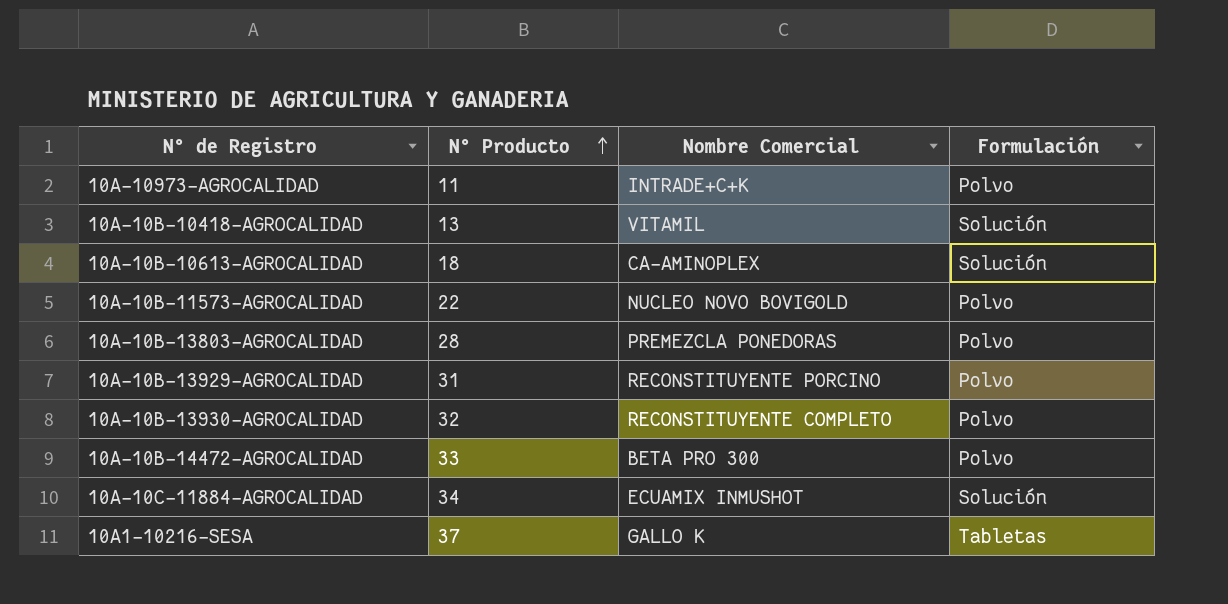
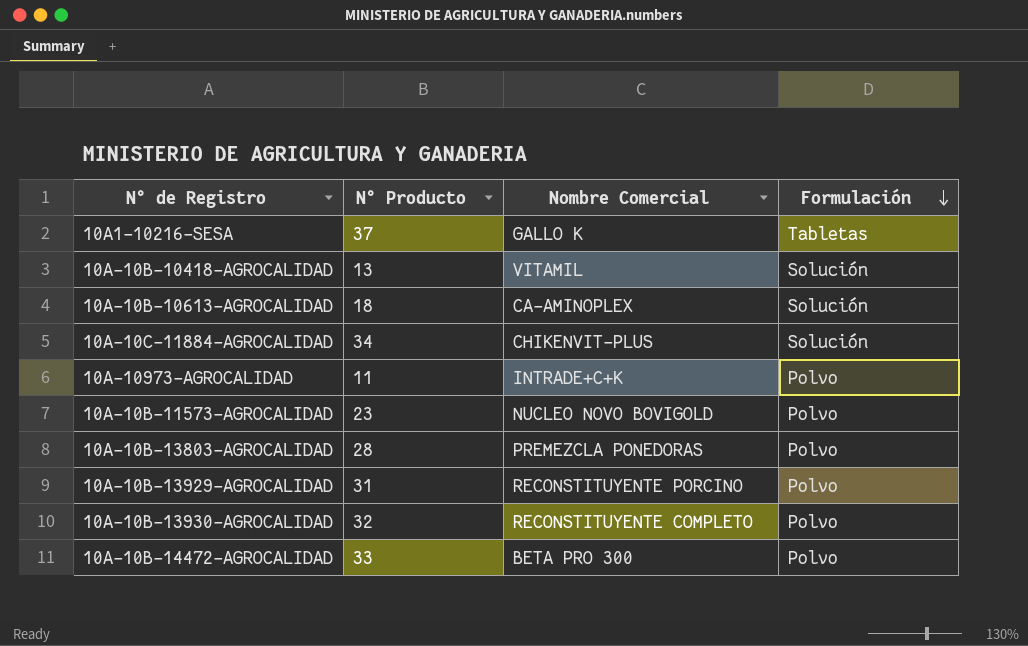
row order: N° Producto ascending -> Formulación descending
10A-10C-11884-AGROCALIDAD | Nombre Comercial: ECUAMIX INMUSHOT -> CHIKENVIT-PLUS
10A-10B-11573-AGROCALIDAD | N° Producto: 22 -> 23

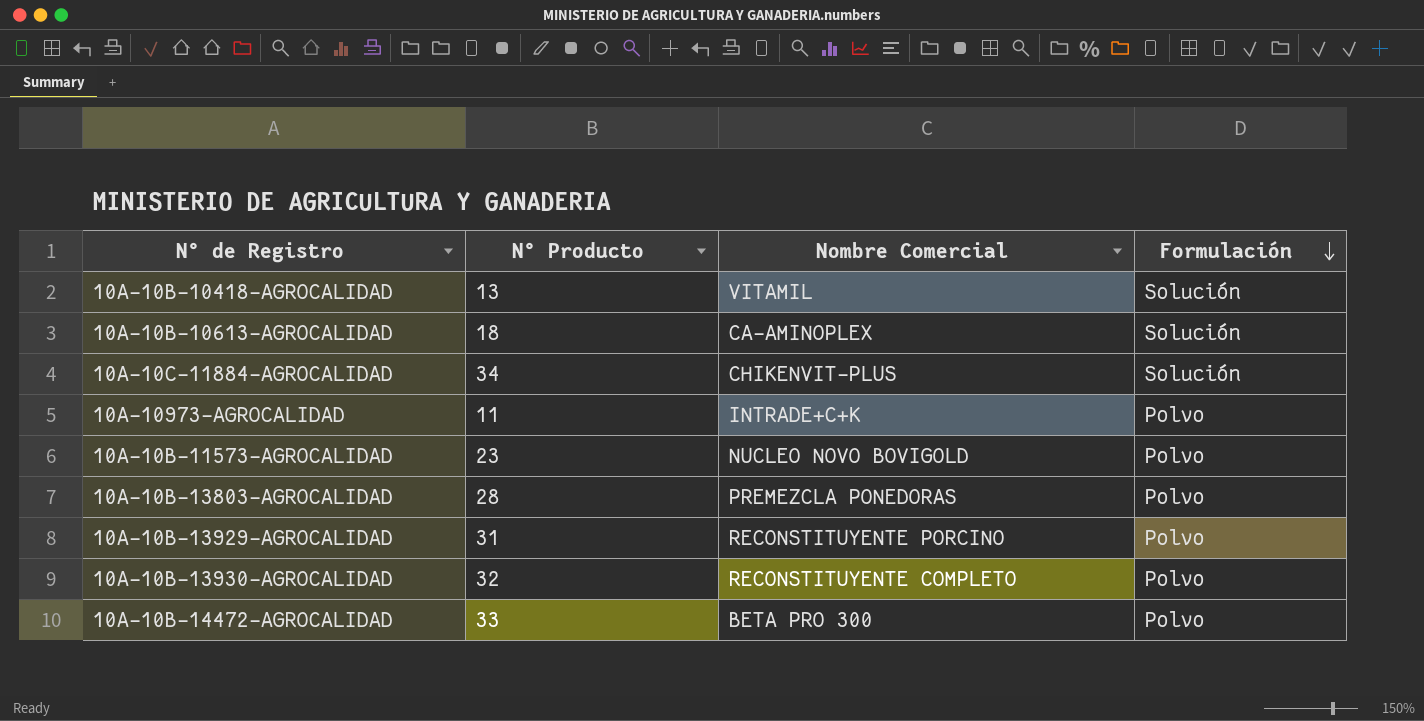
row 10A1–10216-SESA: 37 | GALLO K | Tabletas -> none

